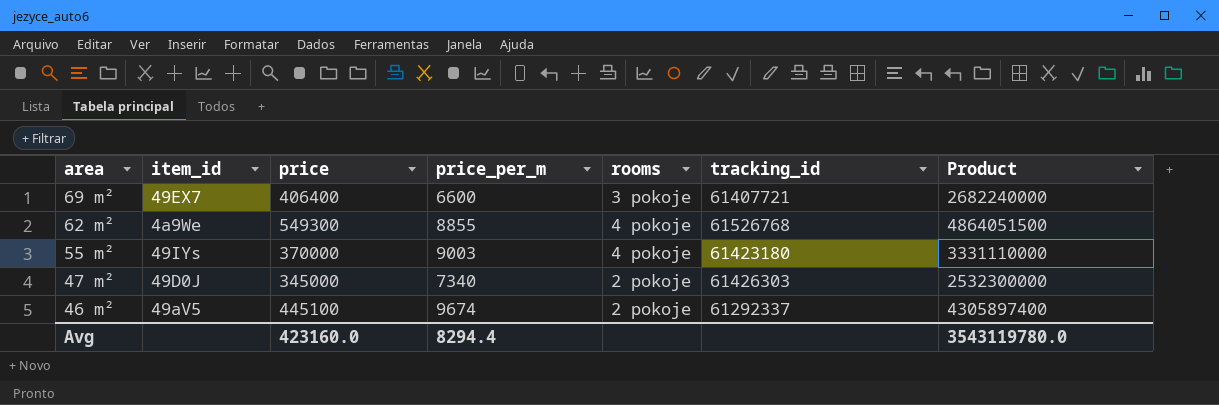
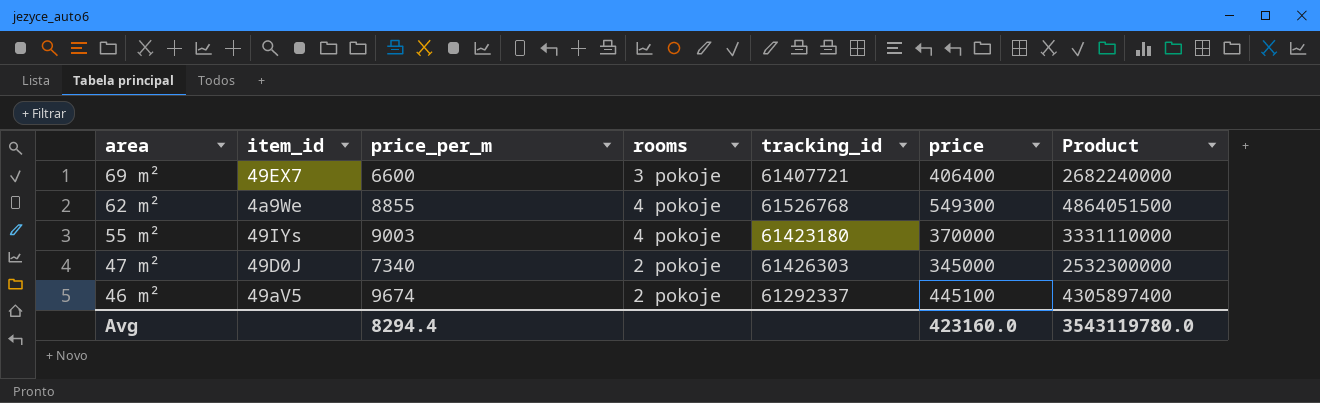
column price | position: 3 -> 6

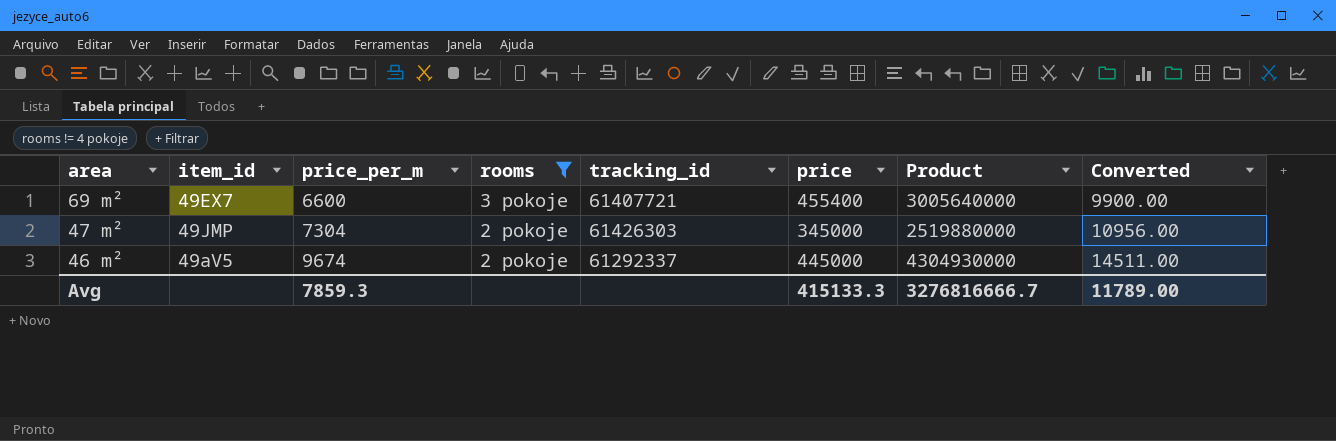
filter: none -> rooms != 4 pokoje
column Converted | formula: none -> [price_per_m] * 1.5
69 m² | price: 406400 -> 455400
69 m² | Product: 2682240000 -> 3005640000
47 m² | item_id: 49D0J -> 49JMP
47 m² | price_per_m: 7340 -> 7304
47 m² | Product: 2532300000 -> 2519880000
46 m² | price: 445100 -> 445000
46 m² | Product: 4305897400 -> 4304930000
Avg | price_per_m: 8294.4 -> 7859.3
Avg | price: 423160.0 -> 415133.3
Avg | Product: 3543119780.0 -> 3276816666.7

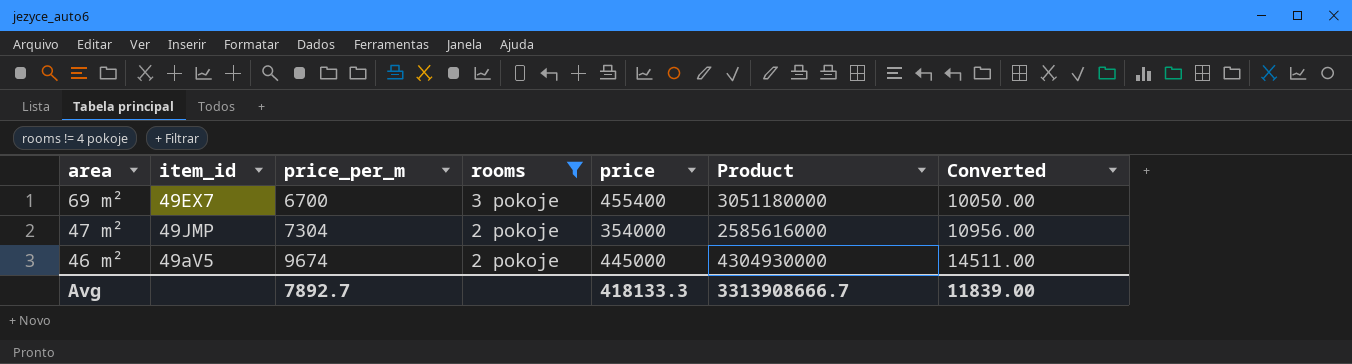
column tracking_id | position: 5 -> none
69 m² | price_per_m: 6600 -> 6700
69 m² | Product: 3005640000 -> 3051180000
69 m² | Converted: 9900.00 -> 10050.00
47 m² | price: 345000 -> 354000
47 m² | Product: 2519880000 -> 2585616000
Avg | price_per_m: 7859.3 -> 7892.7
Avg | price: 415133.3 -> 418133.3
Avg | Product: 3276816666.7 -> 3313908666.7
Avg | Converted: 11789.00 -> 11839.00

